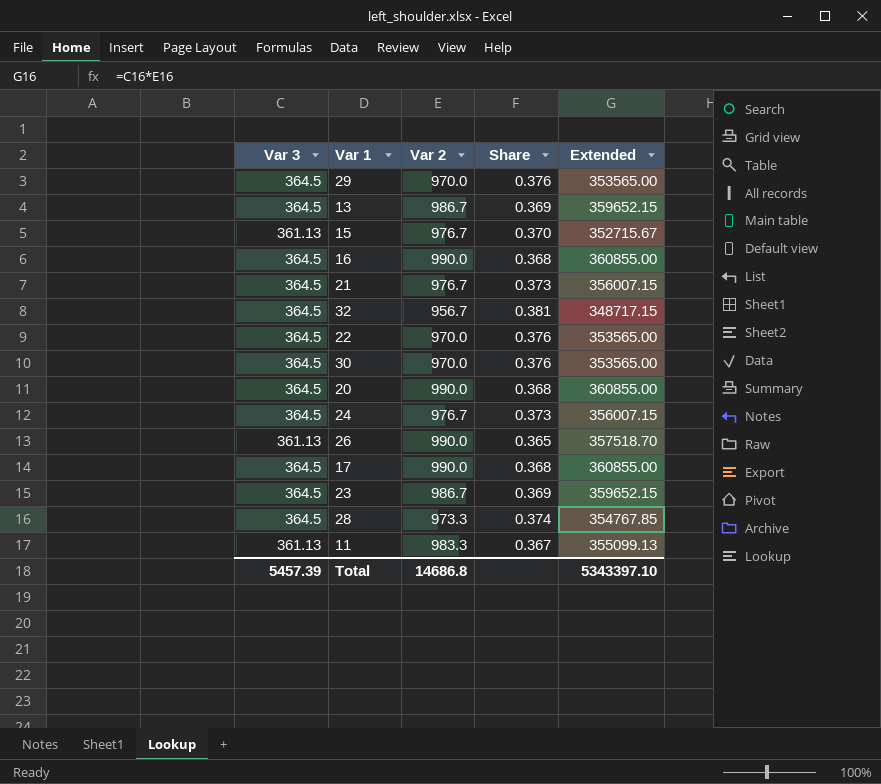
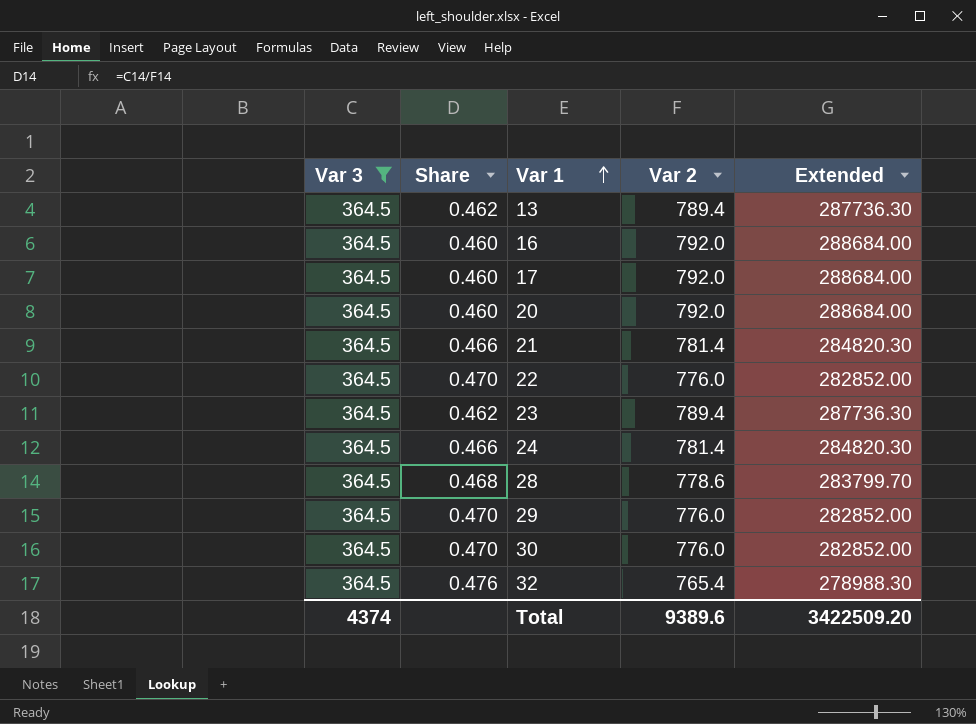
filter: none -> Var 3 = 364.5
row order: none -> Var 1 ascending
column Share | position: 4 -> 2
13 | Share: 0.369 -> 0.462
13 | Var 2: 986.7 -> 789.4
13 | Extended: 359652.15 -> 287736.30
16 | Share: 0.368 -> 0.460
16 | Var 2: 990.0 -> 792.0
16 | Extended: 360855.00 -> 288684.00
17 | Share: 0.368 -> 0.460
17 | Var 2: 990.0 -> 792.0
17 | Extended: 360855.00 -> 288684.00
20 | Share: 0.368 -> 0.460
20 | Var 2: 990.0 -> 792.0
20 | Extended: 360855.00 -> 288684.00
21 | Share: 0.373 -> 0.466
21 | Var 2: 976.7 -> 781.4
21 | Extended: 356007.15 -> 284820.30
22 | Share: 0.376 -> 0.470
22 | Var 2: 970.0 -> 776.0
22 | Extended: 353565.00 -> 282852.00
23 | Share: 0.369 -> 0.462
23 | Var 2: 986.7 -> 789.4
23 | Extended: 359652.15 -> 287736.30
24 | Share: 0.373 -> 0.466
24 | Var 2: 976.7 -> 781.4
24 | Extended: 356007.15 -> 284820.30
28 | Share: 0.374 -> 0.468
28 | Var 2: 973.3 -> 778.6
28 | Extended: 354767.85 -> 283799.70
29 | Share: 0.376 -> 0.470
29 | Var 2: 970.0 -> 776.0
29 | Extended: 353565.00 -> 282852.00
30 | Share: 0.376 -> 0.470
30 | Var 2: 970.0 -> 776.0
30 | Extended: 353565.00 -> 282852.00
32 | Share: 0.381 -> 0.476
32 | Var 2: 956.7 -> 765.4
32 | Extended: 348717.15 -> 278988.30
Total | Var 3: 5457.39 -> 4374
Total | Var 2: 14686.8 -> 9389.6
Total | Extended: 5343397.10 -> 3422509.20

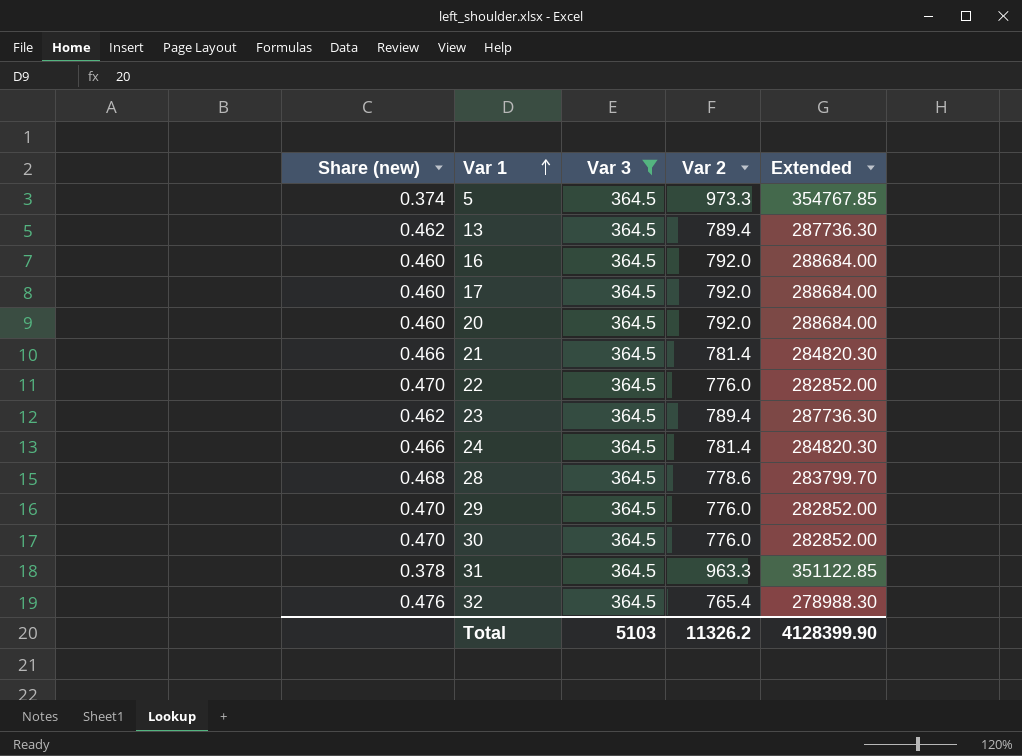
column name: Share -> Share (new)
column Var 3 | position: 1 -> 3
row 5: none -> 0.374 | 364.5 | 973.3 | 354767.85
row 31: none -> 0.378 | 364.5 | 963.3 | 351122.85
Total | Var 3: 4374 -> 5103
Total | Var 2: 9389.6 -> 11326.2
Total | Extended: 3422509.20 -> 4128399.90

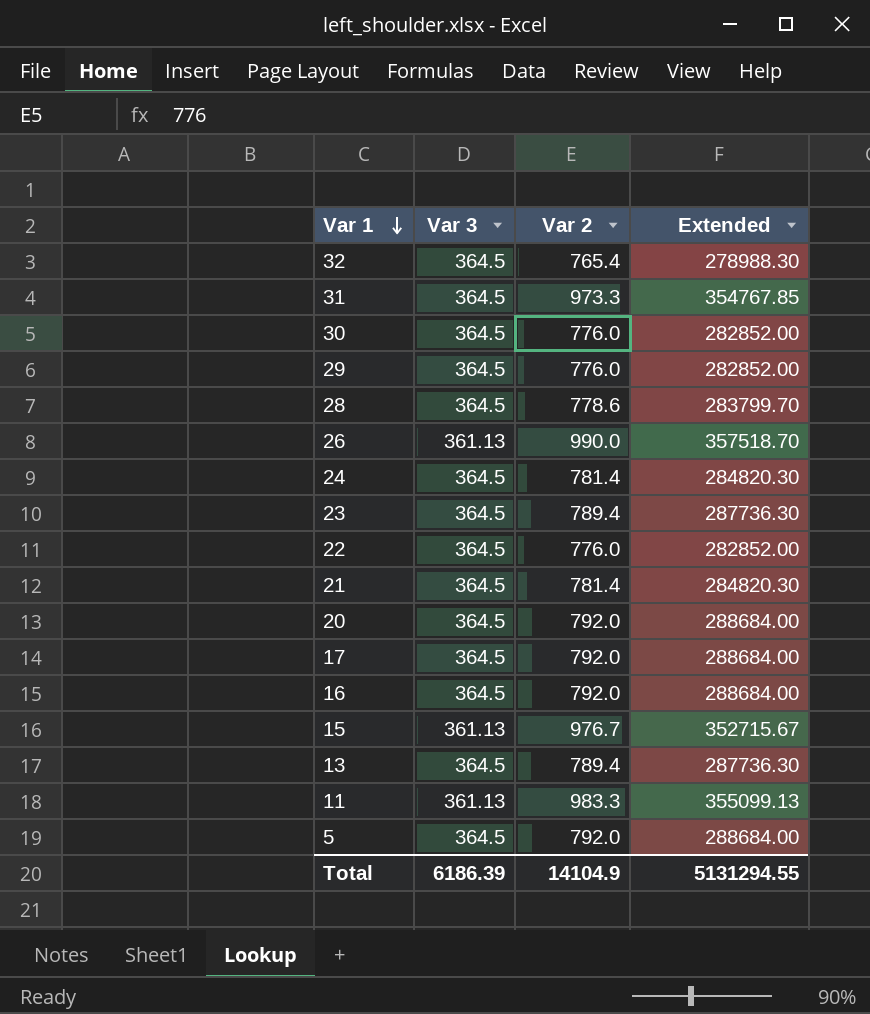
filter: Var 3 = 364.5 -> none
row order: Var 1 ascending -> Var 1 descending
column Share (new) | formula: [Var 3] / [Var 2] -> none
31 | Var 2: 963.3 -> 973.3
31 | Extended: 351122.85 -> 354767.85
5 | Var 2: 973.3 -> 792.0
5 | Extended: 354767.85 -> 288684.00
Total | Var 3: 5103 -> 6186.39
Total | Var 2: 11326.2 -> 14104.9
Total | Extended: 4128399.90 -> 5131294.55

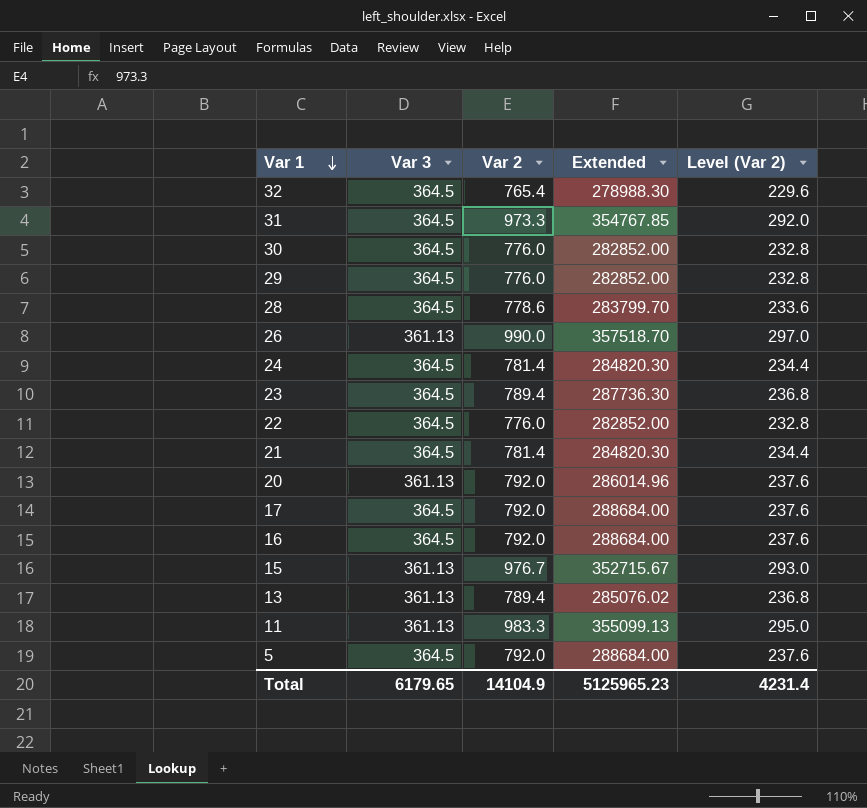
column Level (Var 2) | formula: none -> [Var 2] * 0.3
20 | Var 3: 364.5 -> 361.13
20 | Extended: 288684.00 -> 286014.96
13 | Var 3: 364.5 -> 361.13
13 | Extended: 287736.30 -> 285076.02
Total | Var 3: 6186.39 -> 6179.65
Total | Extended: 5131294.55 -> 5125965.23

